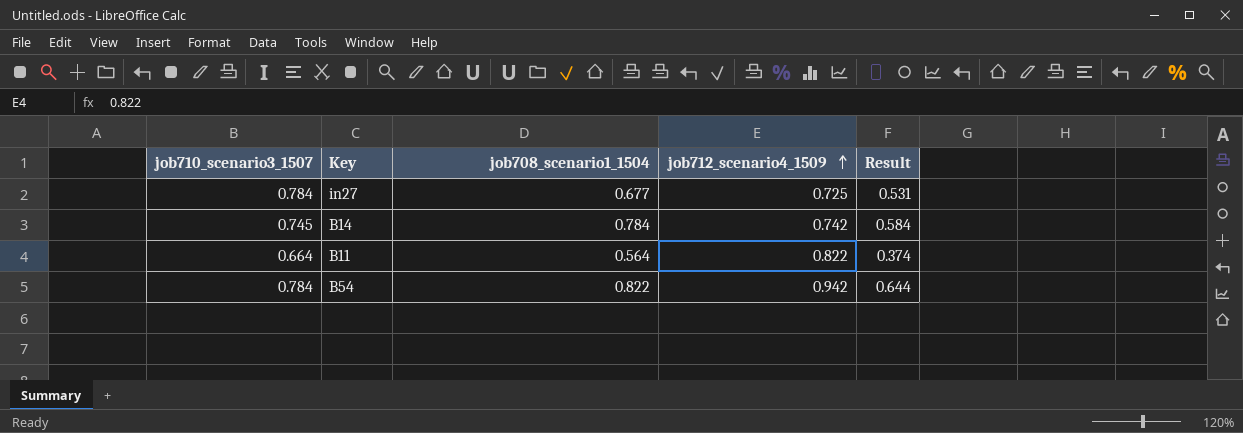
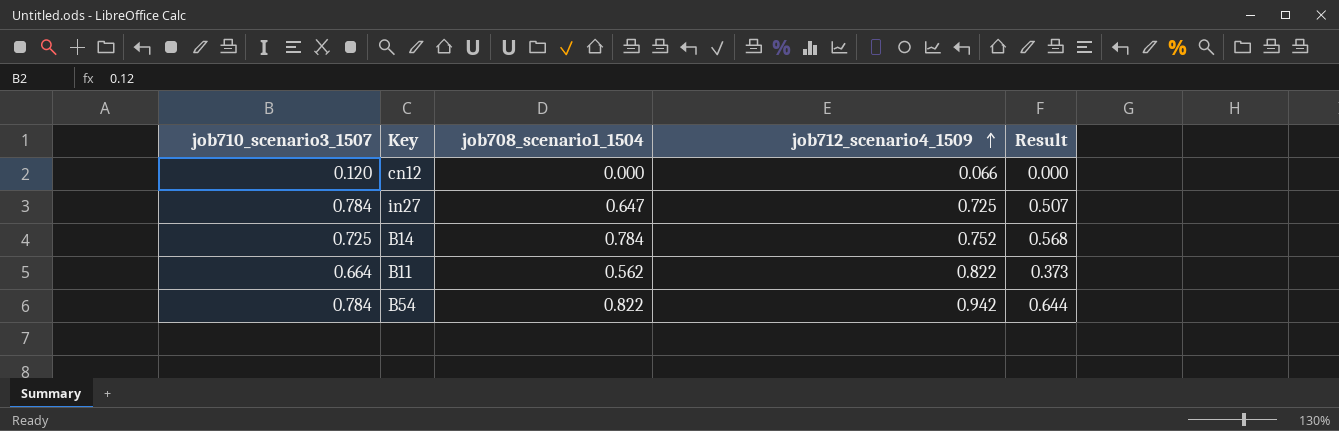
row cn12: none -> 0.120 | 0.000 | 0.066 | 0.000
in27 | job708_scenario1_1504: 0.677 -> 0.647
in27 | Result: 0.531 -> 0.507
B14 | job710_scenario3_1507: 0.745 -> 0.725
B14 | job712_scenario4_1509: 0.742 -> 0.752
B14 | Result: 0.584 -> 0.568
B11 | job708_scenario1_1504: 0.564 -> 0.562
B11 | Result: 0.374 -> 0.373

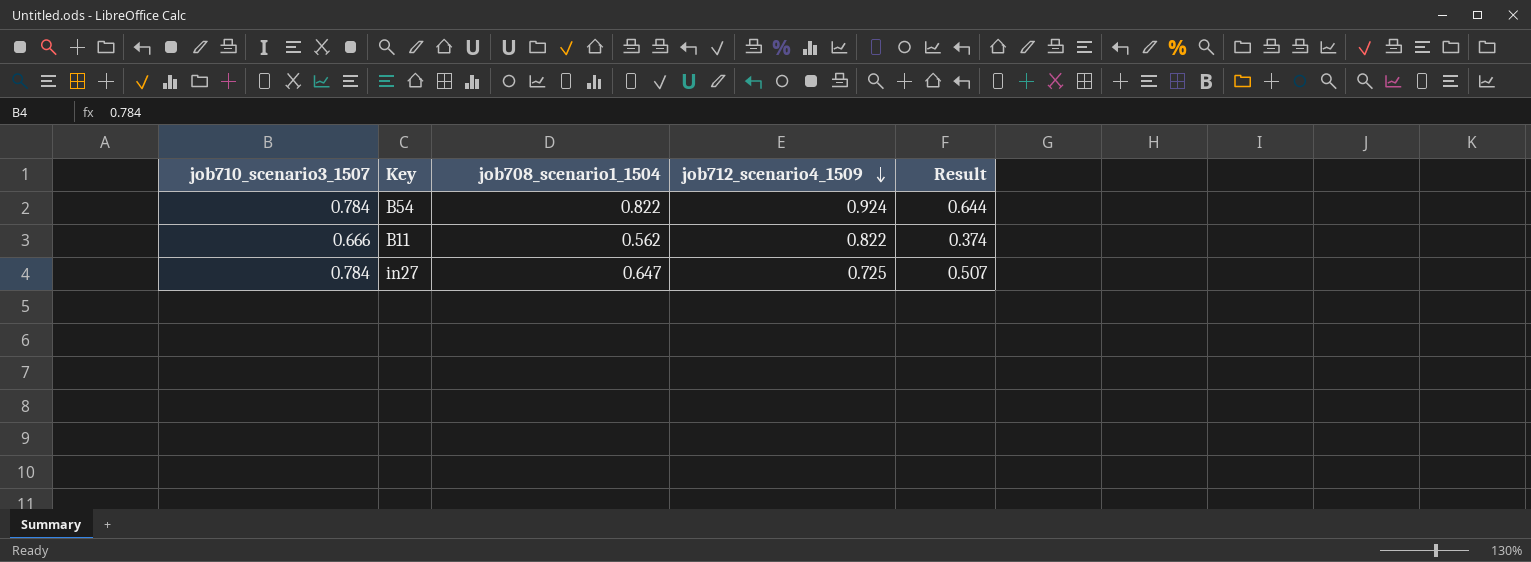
row order: job712_scenario4_1509 ascending -> job712_scenario4_1509 descending
row cn12: 0.120 | 0.000 | 0.066 | 0.000 -> none
row B14: 0.725 | 0.784 | 0.752 | 0.568 -> none
B54 | job712_scenario4_1509: 0.942 -> 0.924
B11 | job710_scenario3_1507: 0.664 -> 0.666
B11 | Result: 0.373 -> 0.374

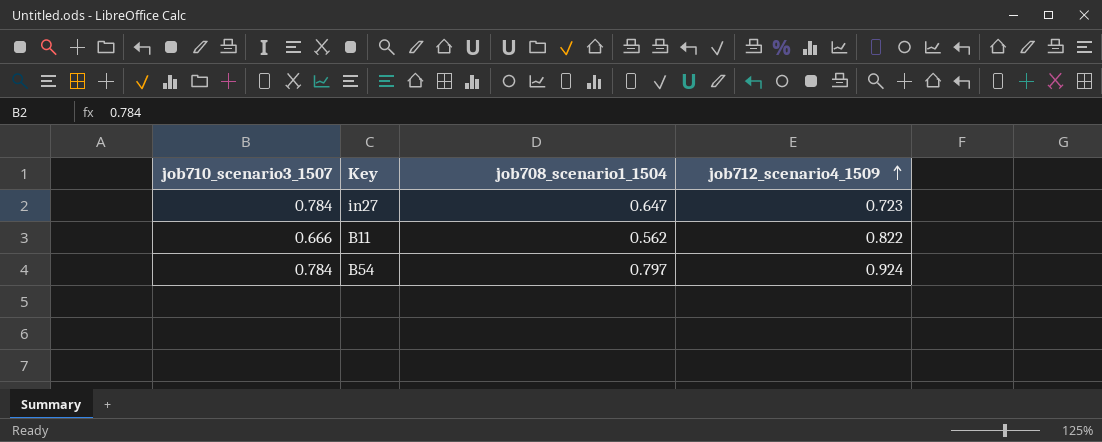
row order: job712_scenario4_1509 descending -> job712_scenario4_1509 ascending
column Result | formula: [job710_scenario3_1507] * [job708_scenario1_1504] -> none
in27 | job712_scenario4_1509: 0.725 -> 0.723
B54 | job708_scenario1_1504: 0.822 -> 0.797

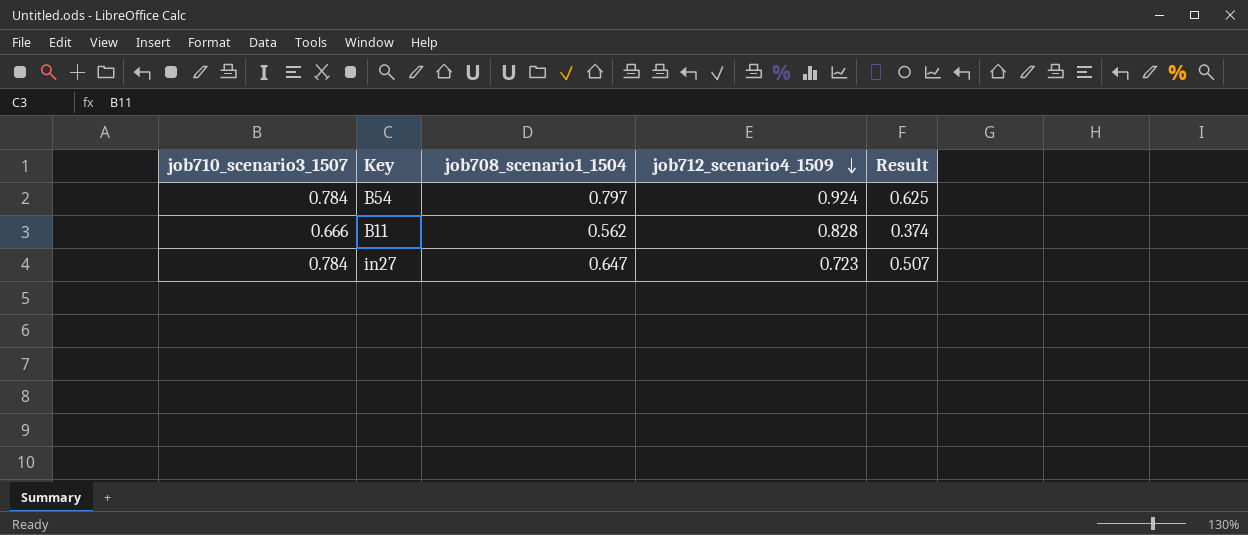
row order: job712_scenario4_1509 ascending -> job712_scenario4_1509 descending
column Result | formula: none -> [job710_scenario3_1507] * [job708_scenario1_1504]
B11 | job712_scenario4_1509: 0.822 -> 0.828

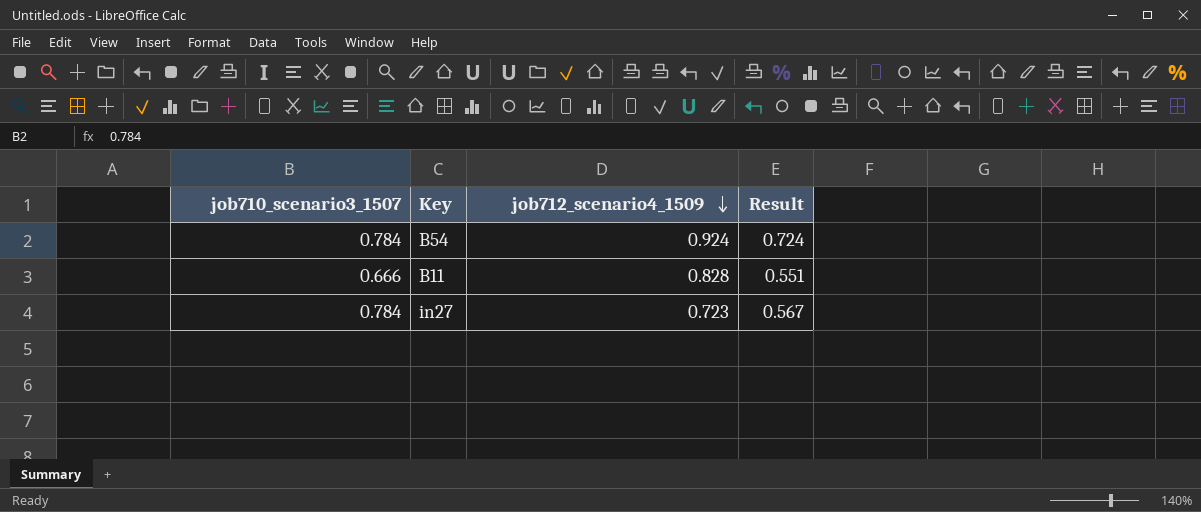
column job708_scenario1_1504 | position: 3 -> none
column Result | formula: [job710_scenario3_1507] * [job708_scenario1_1504] -> [job710_scenario3_1507] * [job712_scenario4_1509]

